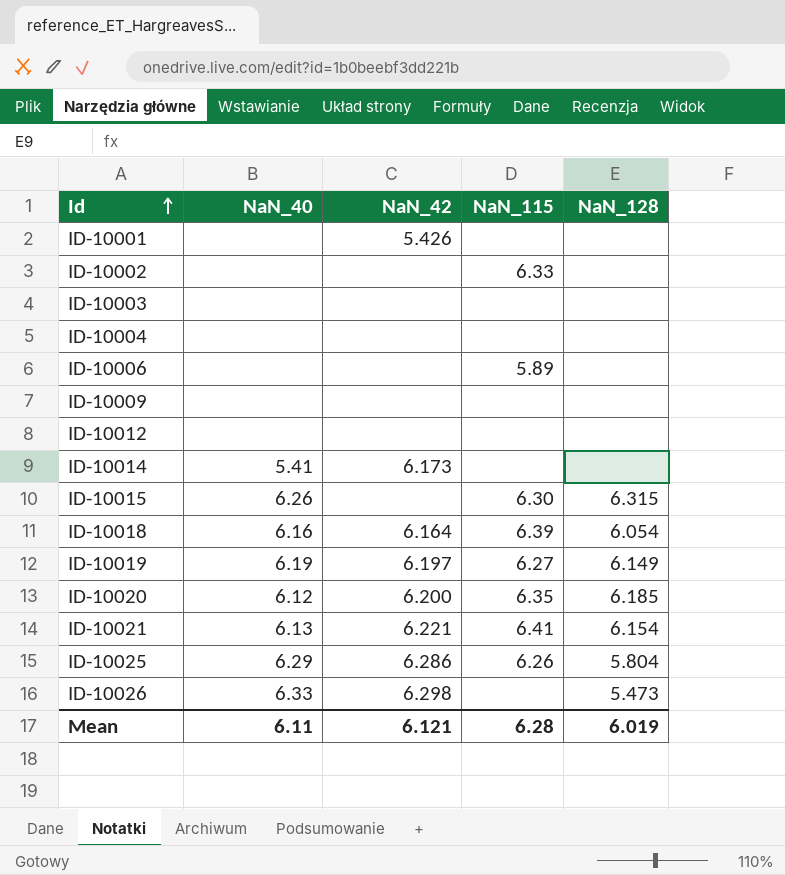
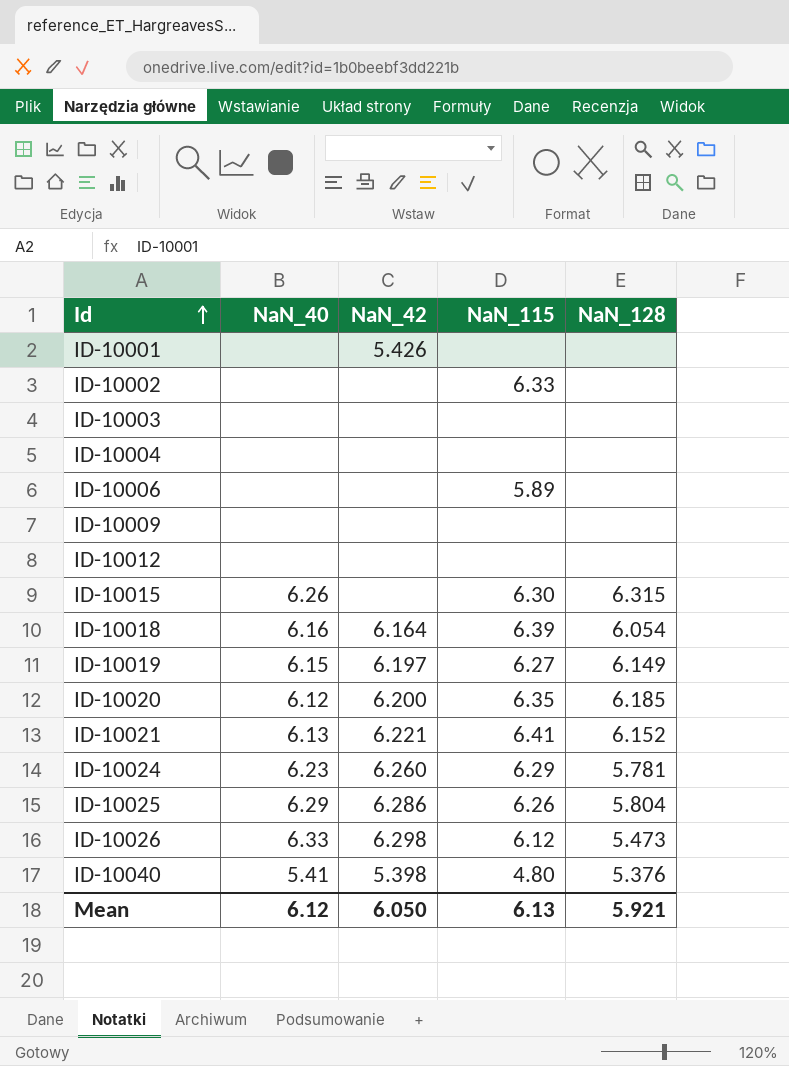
row ID-10014: 5.41 | 6.173 | none | none -> none
ID-10019 | NaN_40: 6.19 -> 6.15
ID-10021 | NaN_128: 6.154 -> 6.152
row ID-10024: none -> 6.23 | 6.260 | 6.29 | 5.781
ID-10026 | NaN_115: none -> 6.12
row ID-10040: none -> 5.41 | 5.398 | 4.80 | 5.376
Mean | NaN_40: 6.11 -> 6.12
Mean | NaN_42: 6.121 -> 6.050
Mean | NaN_115: 6.28 -> 6.13
Mean | NaN_128: 6.019 -> 5.921

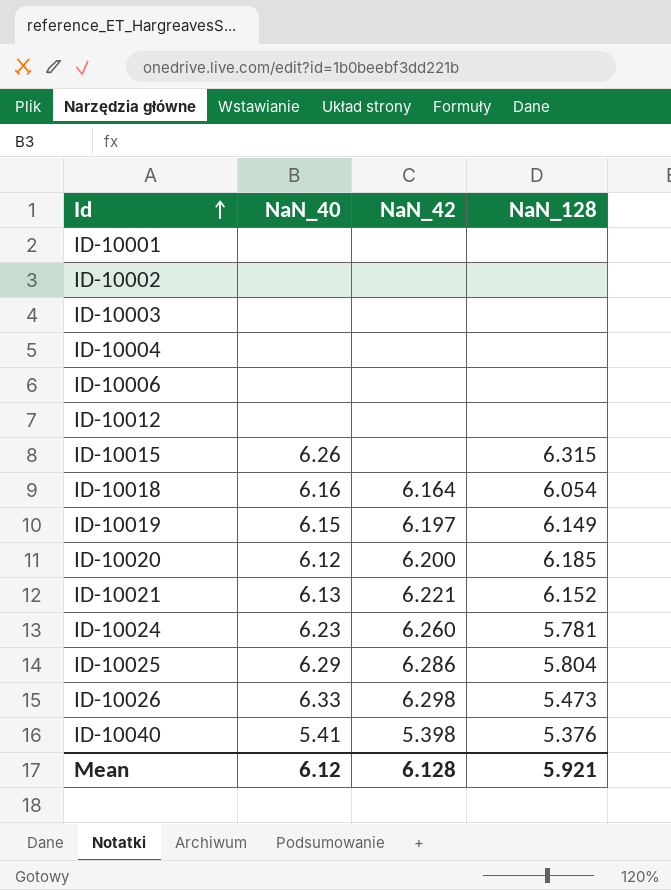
column NaN_115 | position: 4 -> none
row ID-10009: none | none | none | none -> none
ID-10001 | NaN_42: 5.426 -> none
Mean | NaN_42: 6.050 -> 6.128

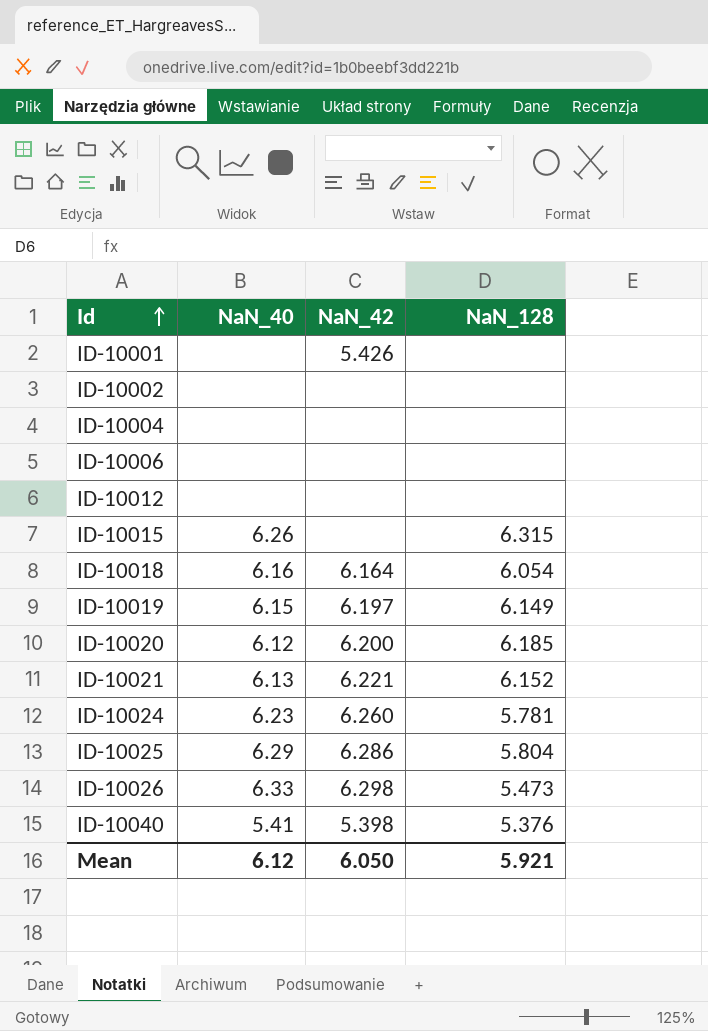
row ID-10003: none | none | none -> none
ID-10001 | NaN_42: none -> 5.426
Mean | NaN_42: 6.128 -> 6.050

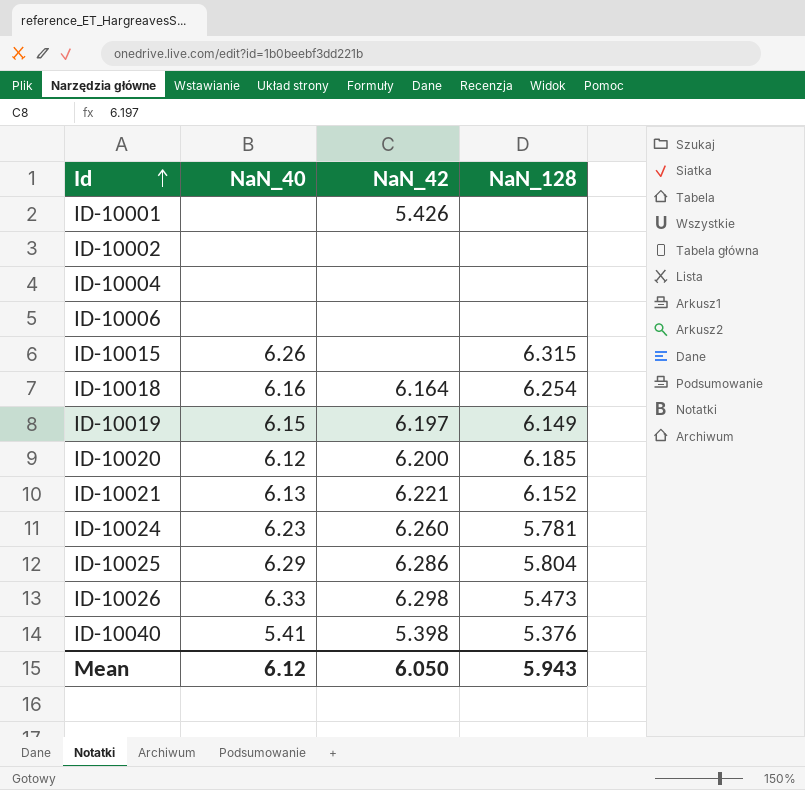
row ID-10012: none | none | none -> none
ID-10018 | NaN_128: 6.054 -> 6.254
Mean | NaN_128: 5.921 -> 5.943

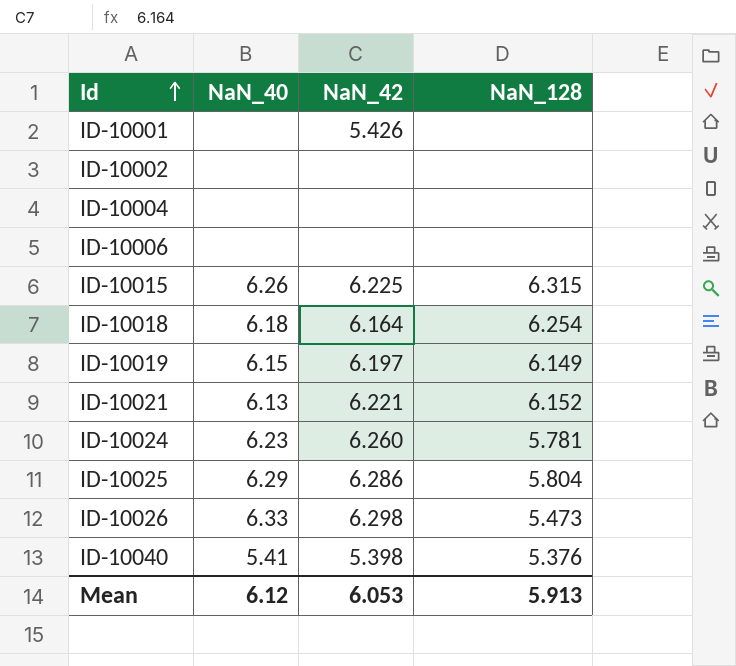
row ID-10020: 6.12 | 6.200 | 6.185 -> none
ID-10015 | NaN_42: none -> 6.225
ID-10018 | NaN_40: 6.16 -> 6.18
Mean | NaN_42: 6.050 -> 6.053
Mean | NaN_128: 5.943 -> 5.913

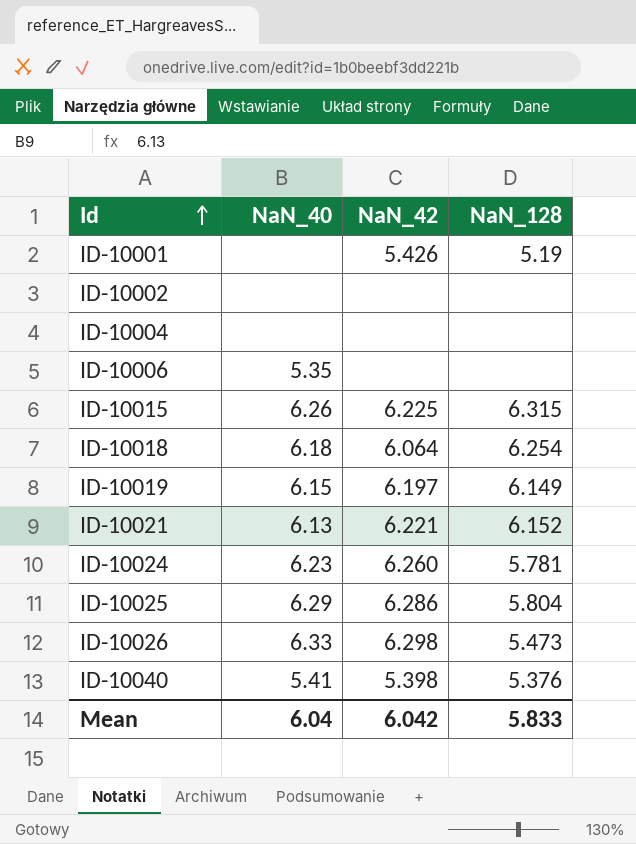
ID-10001 | NaN_128: none -> 5.19
ID-10006 | NaN_40: none -> 5.35
ID-10018 | NaN_42: 6.164 -> 6.064
Mean | NaN_40: 6.12 -> 6.04
Mean | NaN_42: 6.053 -> 6.042
Mean | NaN_128: 5.913 -> 5.833

